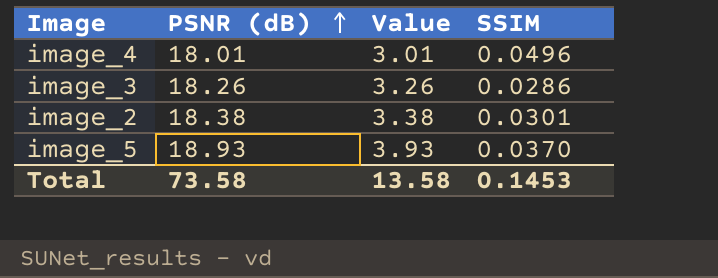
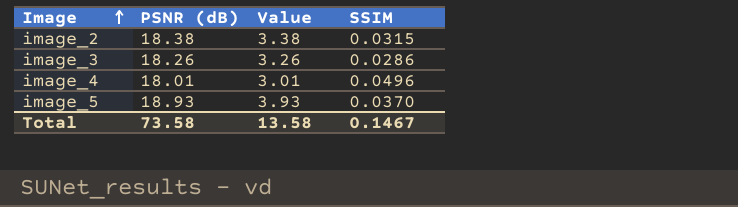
row order: PSNR (dB) ascending -> Image ascending
image_2 | SSIM: 0.0301 -> 0.0315
Total | SSIM: 0.1453 -> 0.1467

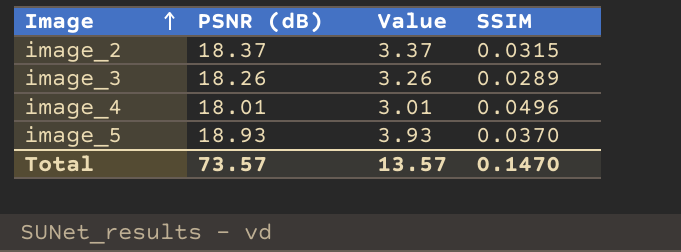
image_2 | PSNR (dB): 18.38 -> 18.37
image_2 | Value: 3.38 -> 3.37
image_3 | SSIM: 0.0286 -> 0.0289
Total | PSNR (dB): 73.58 -> 73.57
Total | Value: 13.58 -> 13.57
Total | SSIM: 0.1467 -> 0.1470

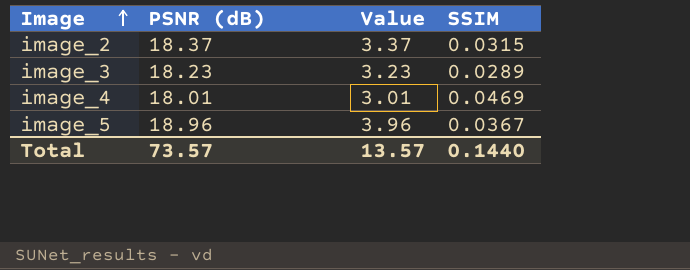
image_3 | PSNR (dB): 18.26 -> 18.23
image_3 | Value: 3.26 -> 3.23
image_4 | SSIM: 0.0496 -> 0.0469
image_5 | PSNR (dB): 18.93 -> 18.96
image_5 | Value: 3.93 -> 3.96
image_5 | SSIM: 0.0370 -> 0.0367
Total | SSIM: 0.1470 -> 0.1440

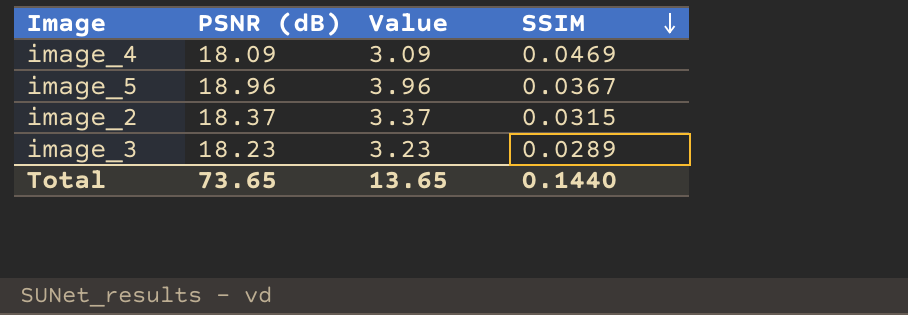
row order: Image ascending -> SSIM descending
image_4 | PSNR (dB): 18.01 -> 18.09
image_4 | Value: 3.01 -> 3.09
Total | PSNR (dB): 73.57 -> 73.65
Total | Value: 13.57 -> 13.65

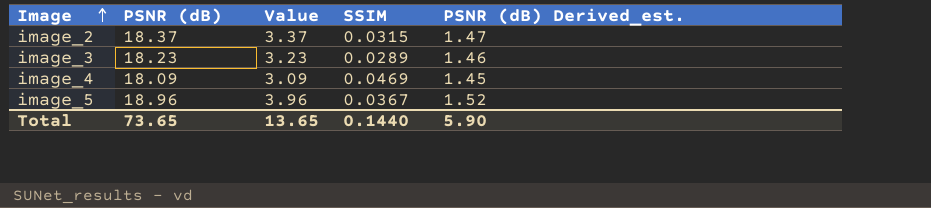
row order: SSIM descending -> Image ascending
column PSNR (dB) Derived_est. | formula: none -> [PSNR (dB)] * 0.08

